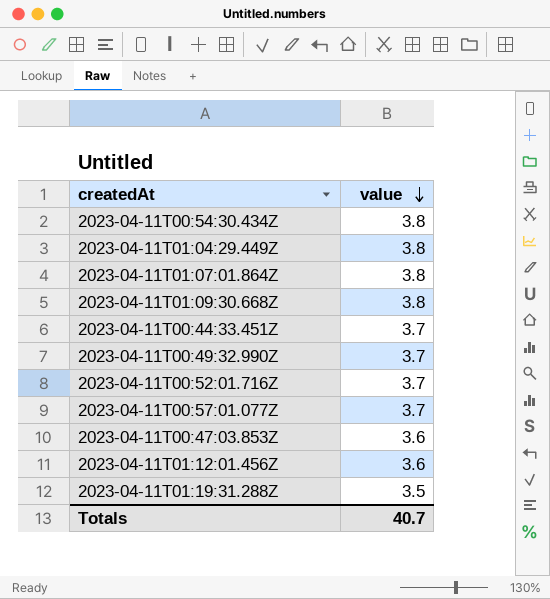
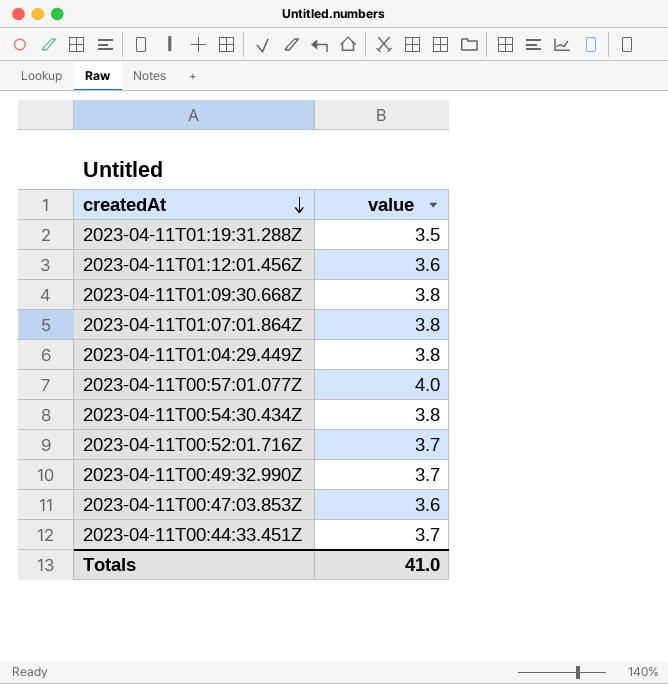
row order: value descending -> createdAt descending
2023-04-11T00:57:01.077Z | value: 3.7 -> 4.0
Totals | value: 40.7 -> 41.0

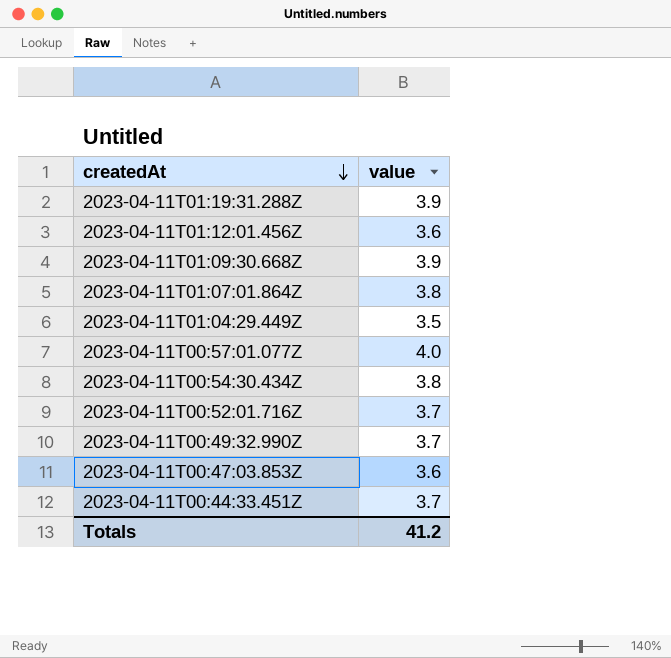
2023-04-11T01:19:31.288Z | value: 3.5 -> 3.9
2023-04-11T01:09:30.668Z | value: 3.8 -> 3.9
2023-04-11T01:04:29.449Z | value: 3.8 -> 3.5
Totals | value: 41.0 -> 41.2

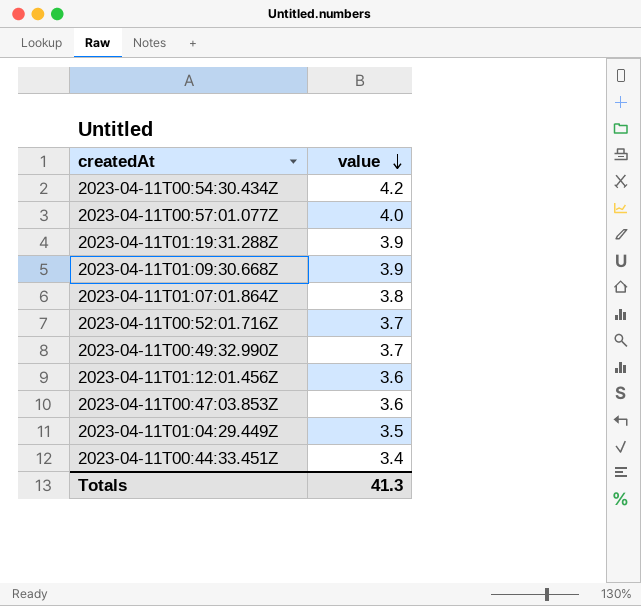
row order: createdAt descending -> value descending
2023-04-11T00:54:30.434Z | value: 3.8 -> 4.2
2023-04-11T00:44:33.451Z | value: 3.7 -> 3.4
Totals | value: 41.2 -> 41.3

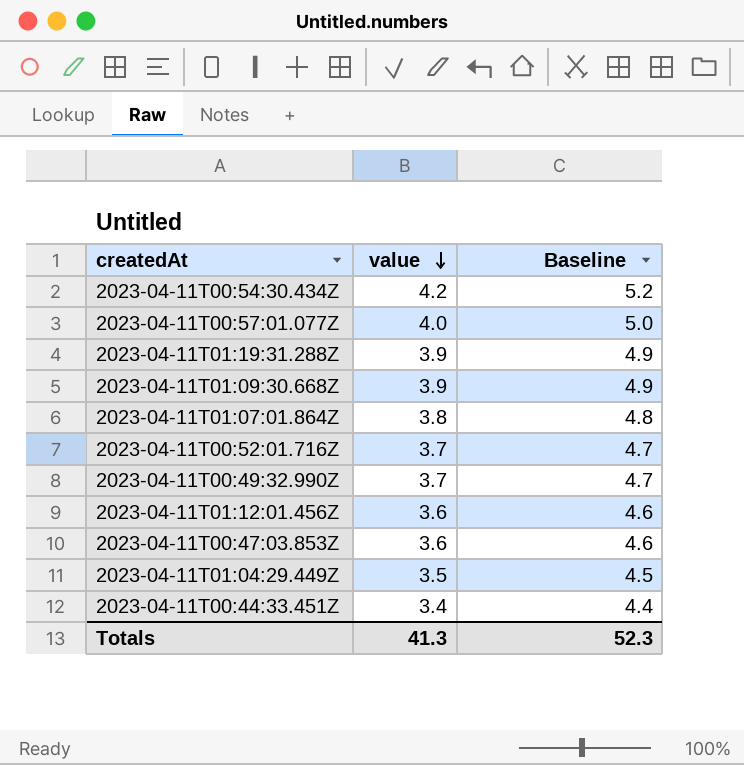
column Baseline | formula: none -> [value] + 1

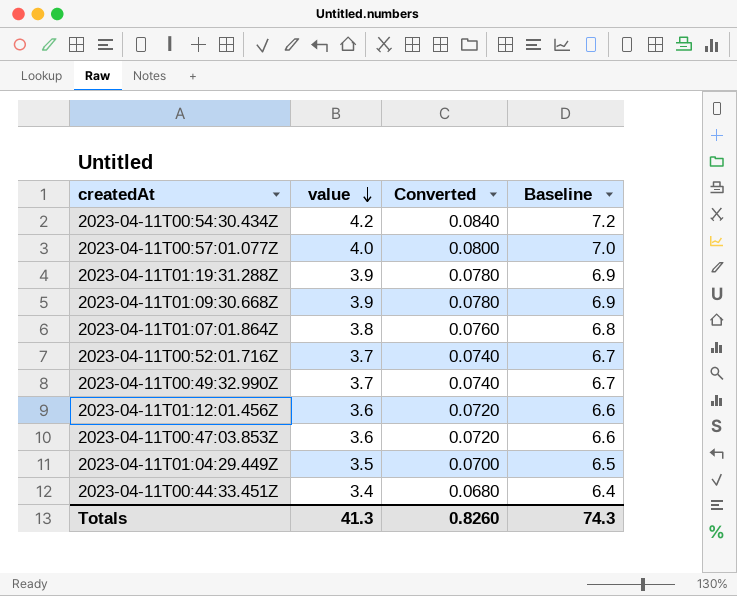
column Converted | formula: none -> [value] * 0.02
column Baseline | formula: [value] + 1 -> [value] + 3
Totals | Baseline: 52.3 -> 74.3

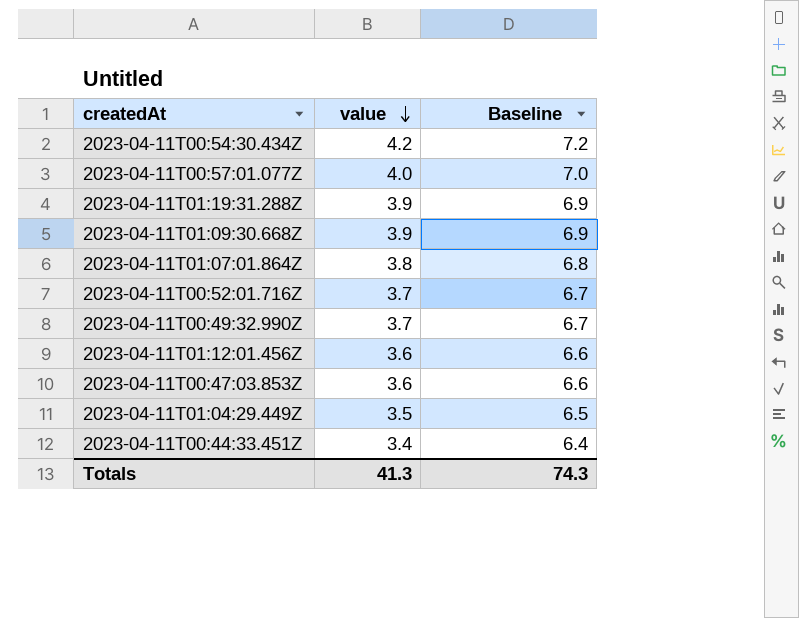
column Converted | formula: [value] * 0.02 -> none

